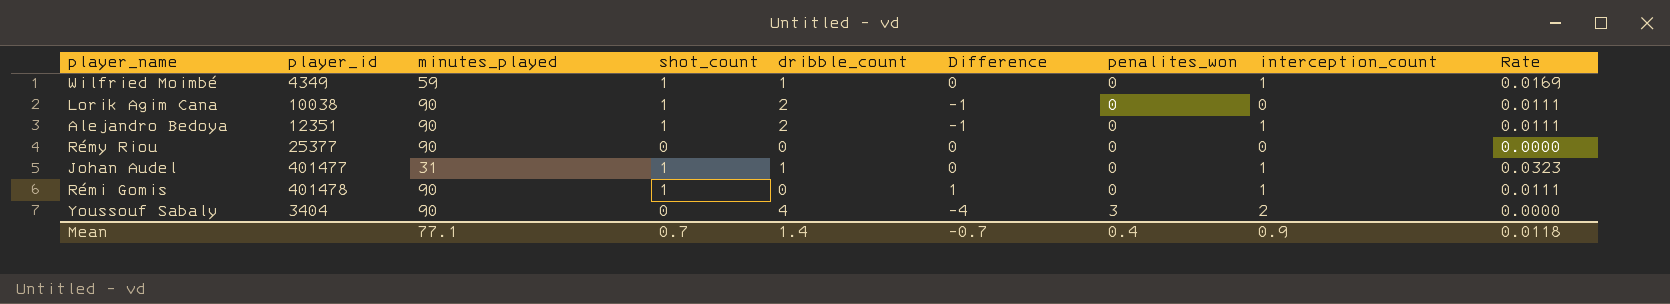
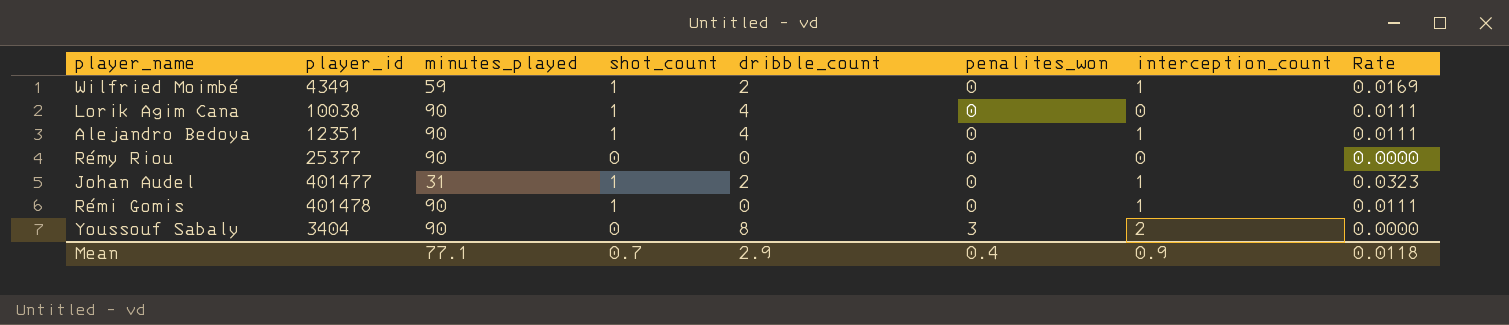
column Difference | formula: [shot_count] - [dribble_count] -> none
Wilfried Moimbé | dribble_count: 1 -> 2
Lorik Agim Cana | dribble_count: 2 -> 4
Alejandro Bedoya | dribble_count: 2 -> 4
Johan Audel | dribble_count: 1 -> 2
Youssouf Sabaly | dribble_count: 4 -> 8
Mean | dribble_count: 1.4 -> 2.9

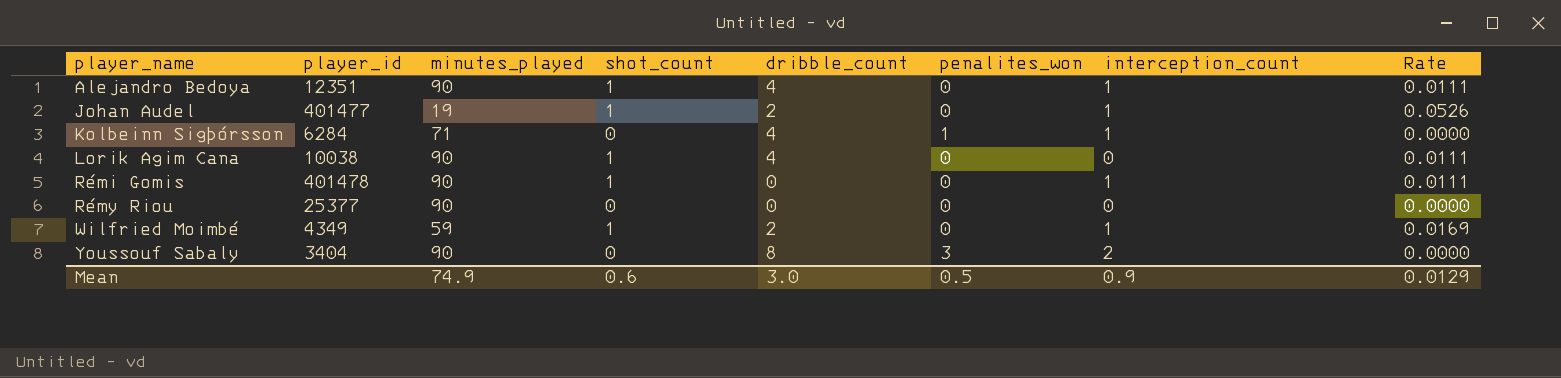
row order: penalites_won ascending -> player_name ascending
Johan Audel | minutes_played: 31 -> 19
Johan Audel | Rate: 0.0323 -> 0.0526
row Kolbeinn Sigþórsson: none -> 6284 | 71 | 0 | 4 | 1 | 1 | 0.0000
Mean | minutes_played: 77.1 -> 74.9
Mean | shot_count: 0.7 -> 0.6
Mean | dribble_count: 2.9 -> 3.0
Mean | penalites_won: 0.4 -> 0.5
Mean | Rate: 0.0118 -> 0.0129

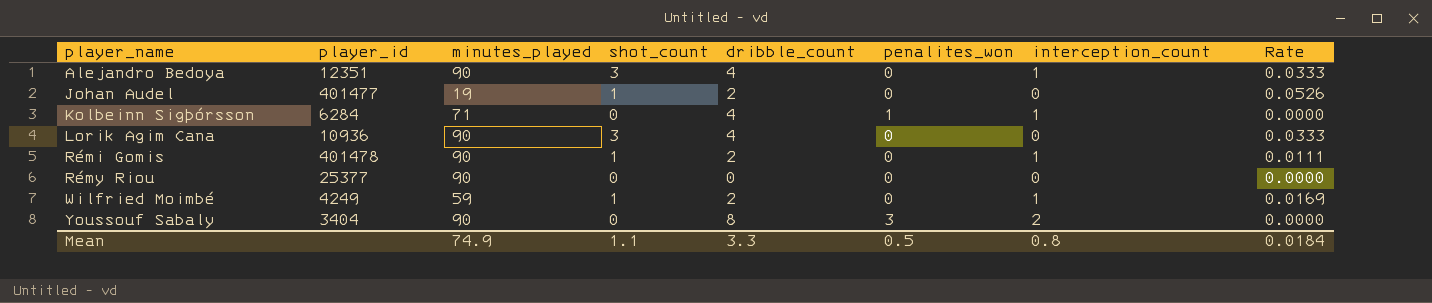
Alejandro Bedoya | shot_count: 1 -> 3
Alejandro Bedoya | Rate: 0.0111 -> 0.0333
Johan Audel | interception_count: 1 -> 0
Lorik Agim Cana | player_id: 10038 -> 10936
Lorik Agim Cana | shot_count: 1 -> 3
Lorik Agim Cana | Rate: 0.0111 -> 0.0333
Rémi Gomis | dribble_count: 0 -> 2
Wilfried Moimbé | player_id: 4349 -> 4249
Mean | shot_count: 0.6 -> 1.1
Mean | dribble_count: 3.0 -> 3.3
Mean | interception_count: 0.9 -> 0.8
Mean | Rate: 0.0129 -> 0.0184

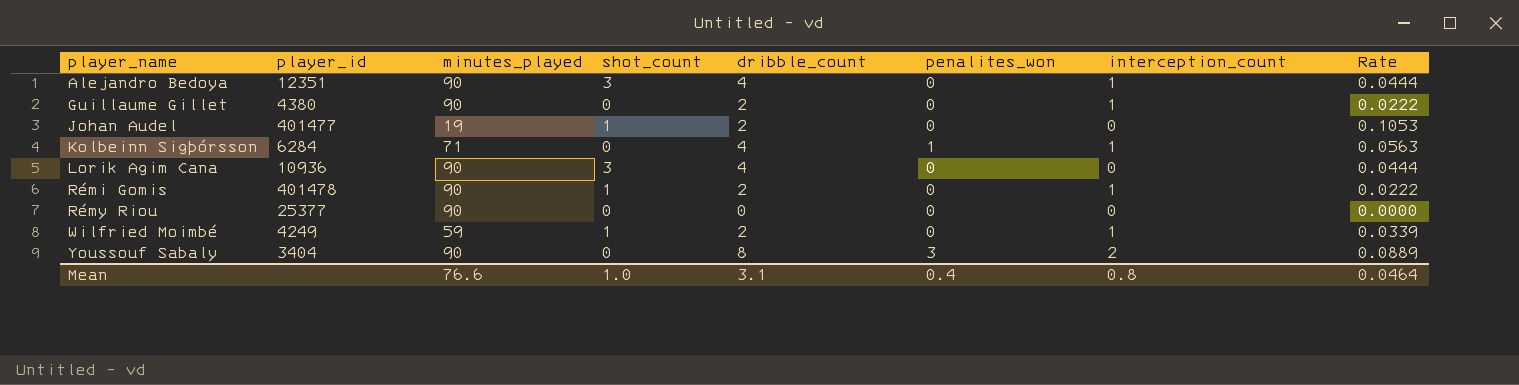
column Rate | formula: [shot_count] / [minutes_played] -> [dribble_count] / [minutes_played]
row Guillaume Gillet: none -> 4380 | 90 | 0 | 2 | 0 | 1 | 0.0222
Mean | minutes_played: 74.9 -> 76.6
Mean | shot_count: 1.1 -> 1.0
Mean | dribble_count: 3.3 -> 3.1
Mean | penalites_won: 0.5 -> 0.4
Mean | Rate: 0.0184 -> 0.0464

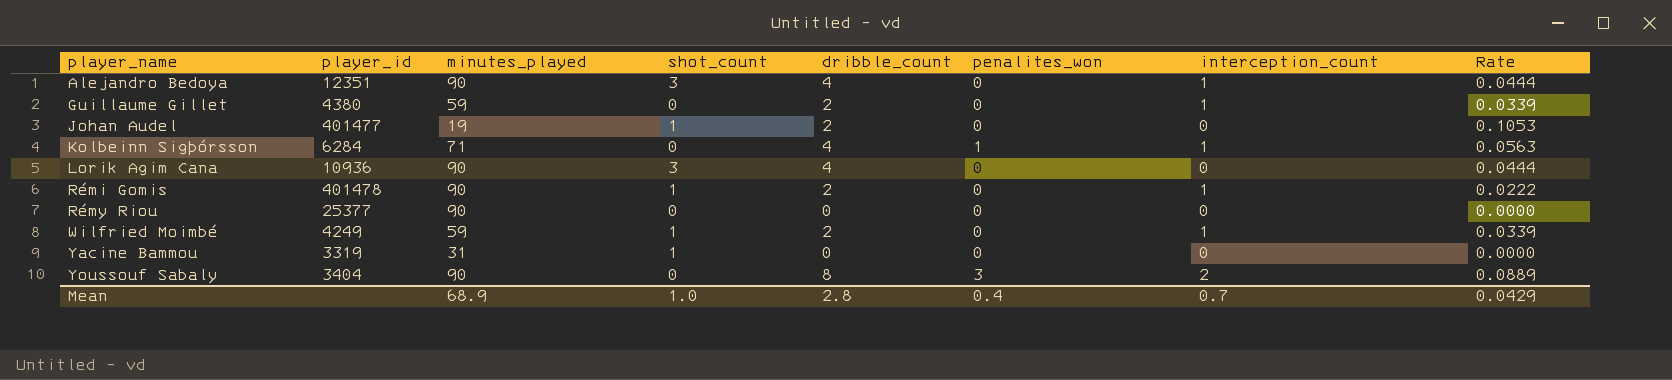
Guillaume Gillet | minutes_played: 90 -> 59
Guillaume Gillet | Rate: 0.0222 -> 0.0339
row Yacine Bammou: none -> 3319 | 31 | 1 | 0 | 0 | 0 | 0.0000
Mean | minutes_played: 76.6 -> 68.9
Mean | dribble_count: 3.1 -> 2.8
Mean | interception_count: 0.8 -> 0.7
Mean | Rate: 0.0464 -> 0.0429

